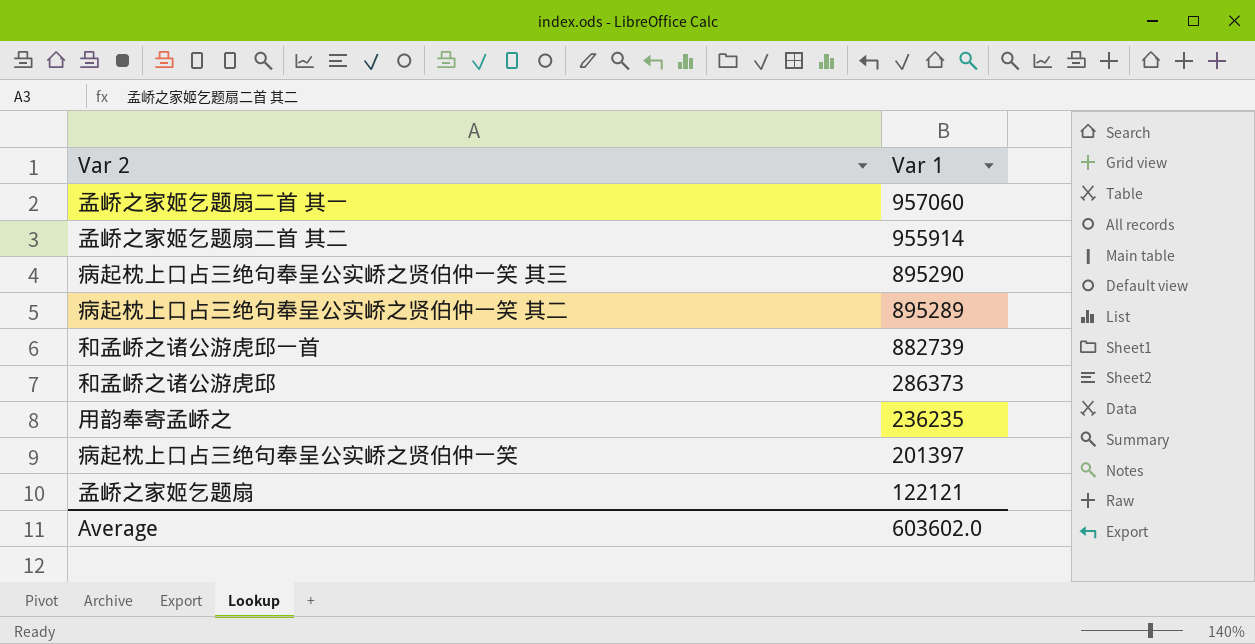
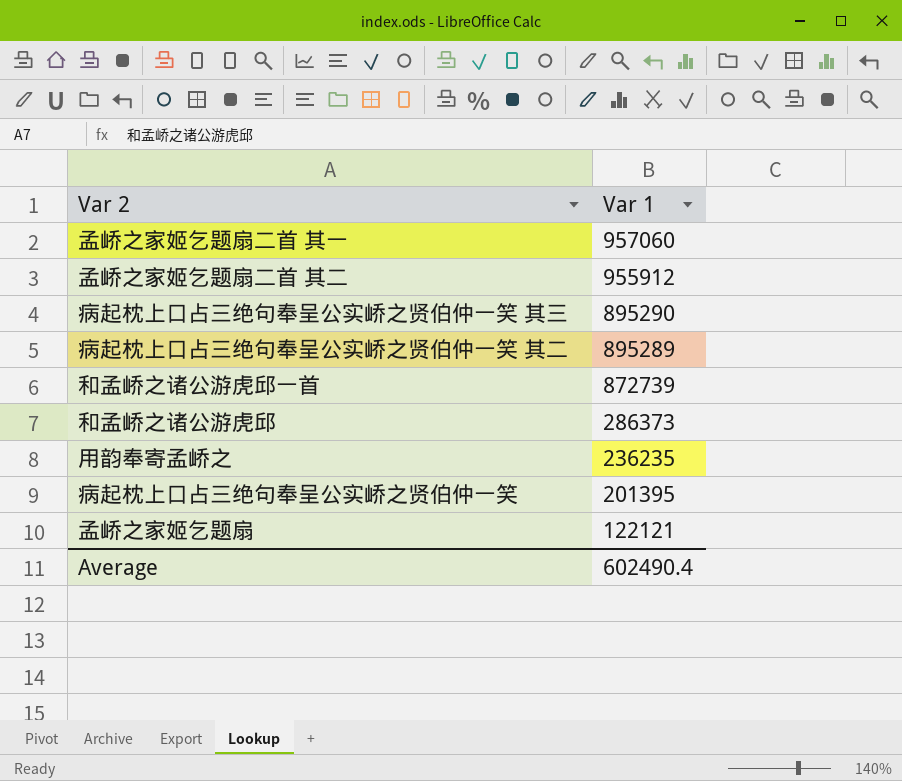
孟峤之家姬乞题扇二首 其二 | Var 1: 955914 -> 955912
和孟峤之诸公游虎邱一首 | Var 1: 882739 -> 872739
病起枕上口占三绝句奉呈公实峤之贤伯仲一笑 | Var 1: 201397 -> 201395
Average | Var 1: 603602.0 -> 602490.4

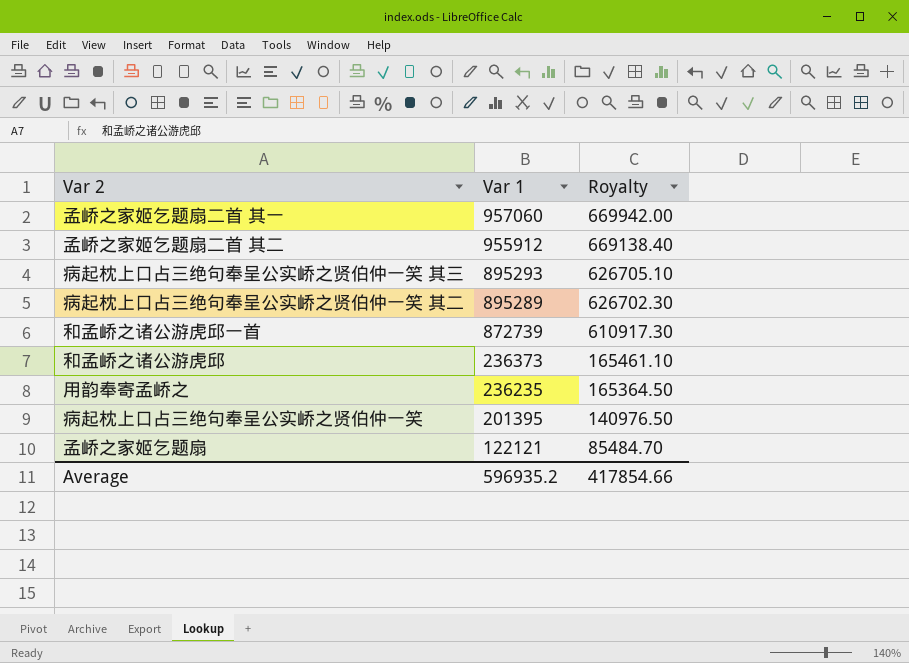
column Royalty | formula: none -> [Var 1] * 0.7
病起枕上口占三绝句奉呈公实峤之贤伯仲一笑 其三 | Var 1: 895290 -> 895293
和孟峤之诸公游虎邱 | Var 1: 286373 -> 236373
Average | Var 1: 602490.4 -> 596935.2

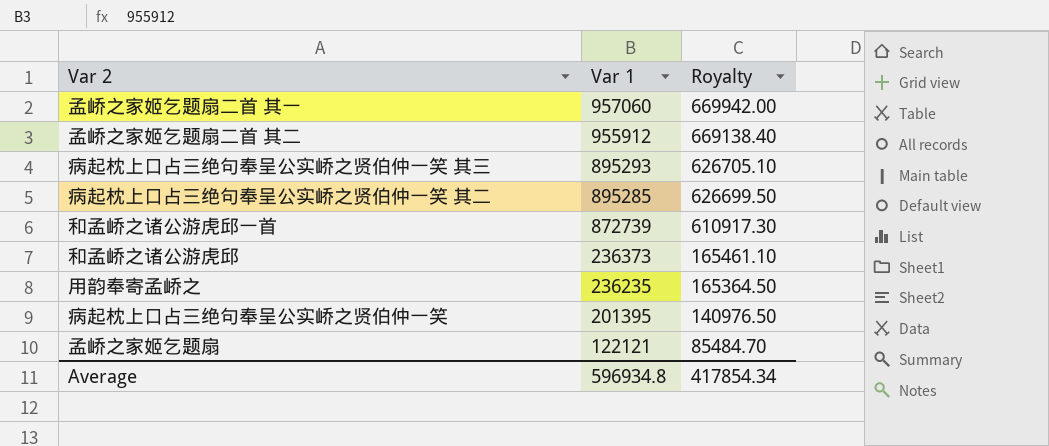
病起枕上口占三绝句奉呈公实峤之贤伯仲一笑 其二 | Var 1: 895289 -> 895285
病起枕上口占三绝句奉呈公实峤之贤伯仲一笑 其二 | Royalty: 626702.30 -> 626699.50
Average | Var 1: 596935.2 -> 596934.8
Average | Royalty: 417854.66 -> 417854.34

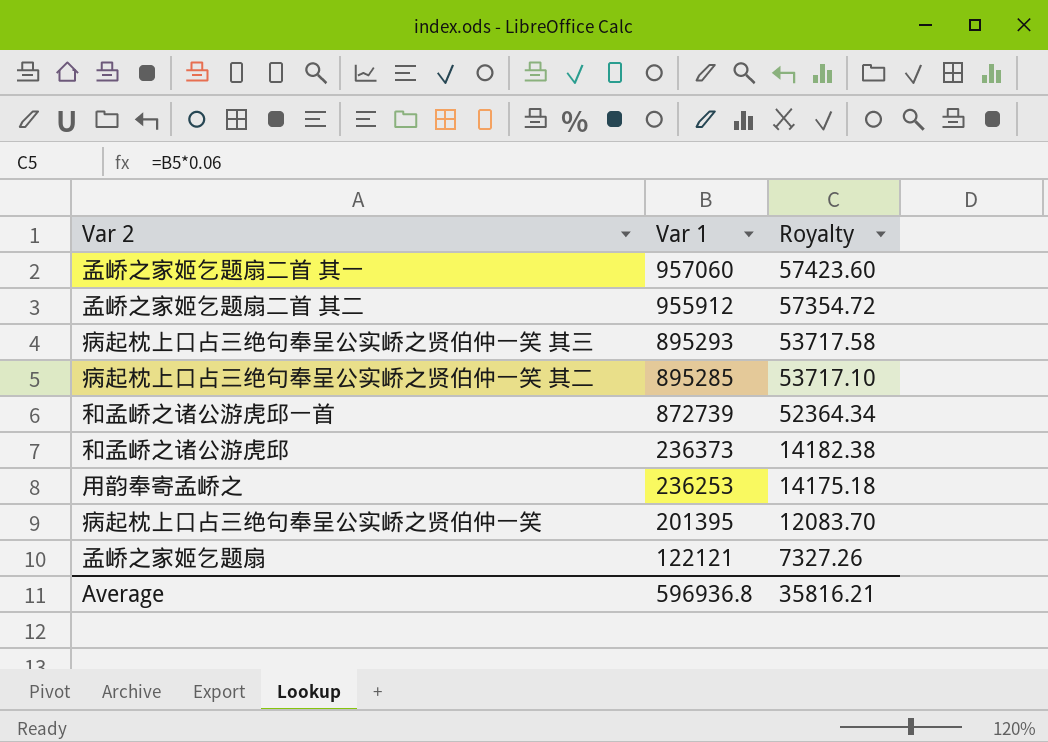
column Royalty | formula: [Var 1] * 0.7 -> [Var 1] * 0.06
用韵奉寄孟峤之 | Var 1: 236235 -> 236253
Average | Var 1: 596934.8 -> 596936.8
Average | Royalty: 417854.34 -> 35816.21

